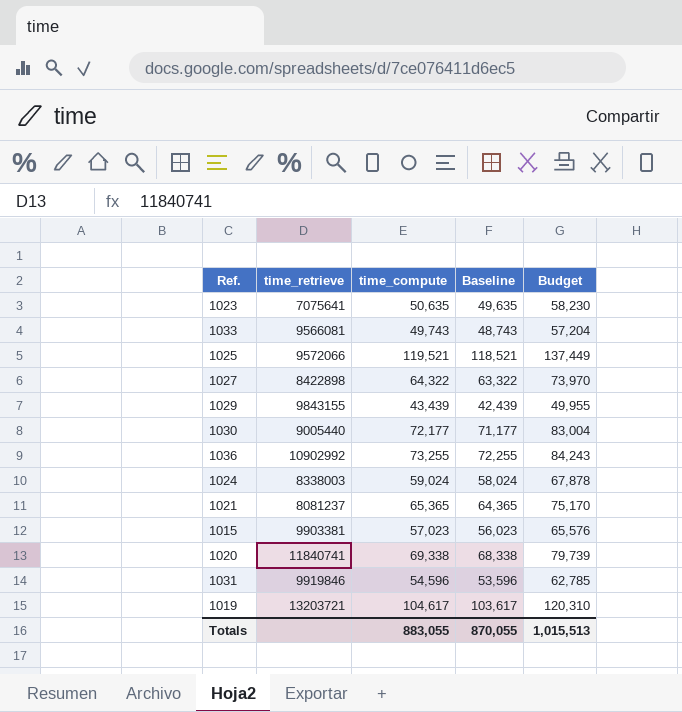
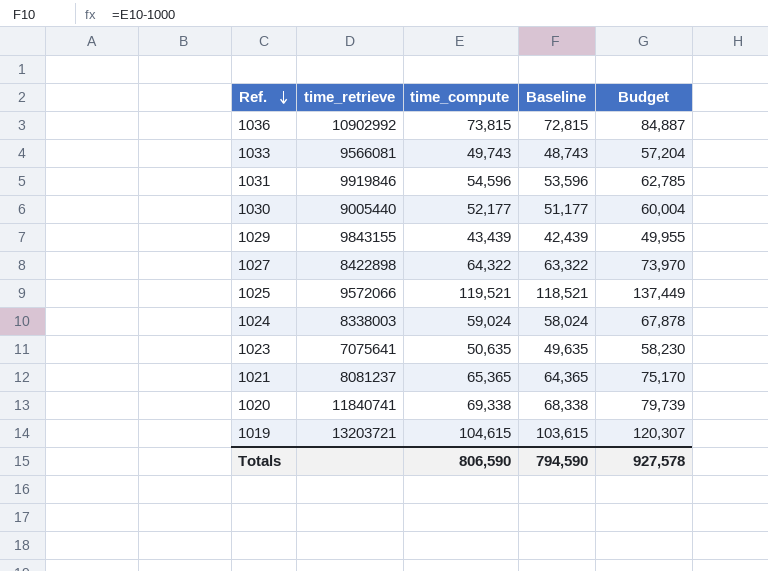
row order: none -> Ref. descending
row 1015: 9903381 | 57,023 | 56,023 | 65,576 -> none
1036 | time_compute: 73,255 -> 73,815
1036 | Baseline: 72,255 -> 72,815
1036 | Budget: 84,243 -> 84,887
1030 | time_compute: 72,177 -> 52,177
1030 | Baseline: 71,177 -> 51,177
1030 | Budget: 83,004 -> 60,004
1019 | time_compute: 104,617 -> 104,615
1019 | Baseline: 103,617 -> 103,615
1019 | Budget: 120,310 -> 120,307
Totals | time_compute: 883,055 -> 806,590
Totals | Baseline: 870,055 -> 794,590
Totals | Budget: 1,015,513 -> 927,578

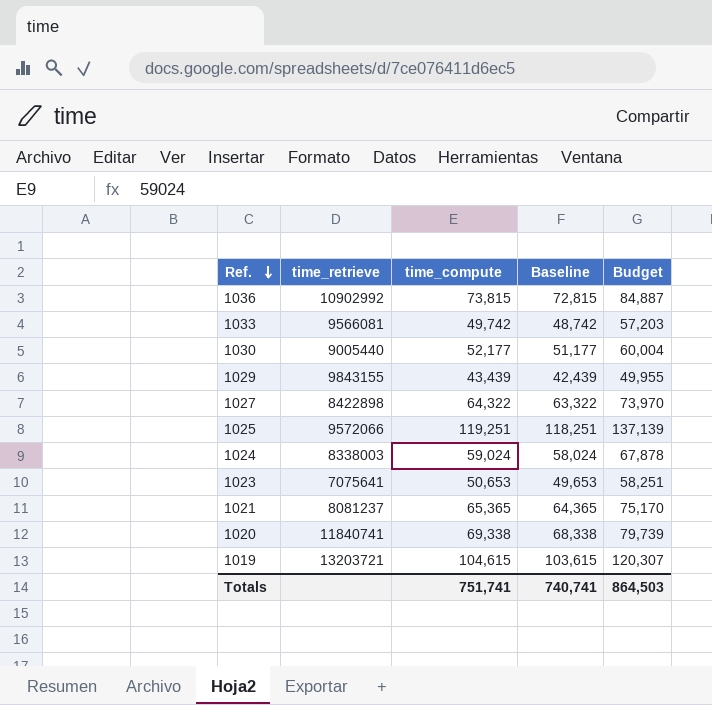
row 1031: 9919846 | 54,596 | 53,596 | 62,785 -> none
1033 | time_compute: 49,743 -> 49,742
1033 | Baseline: 48,743 -> 48,742
1033 | Budget: 57,204 -> 57,203
1025 | time_compute: 119,521 -> 119,251
1025 | Baseline: 118,521 -> 118,251
1025 | Budget: 137,449 -> 137,139
1023 | time_compute: 50,635 -> 50,653
1023 | Baseline: 49,635 -> 49,653
1023 | Budget: 58,230 -> 58,251
Totals | time_compute: 806,590 -> 751,741
Totals | Baseline: 794,590 -> 740,741
Totals | Budget: 927,578 -> 864,503

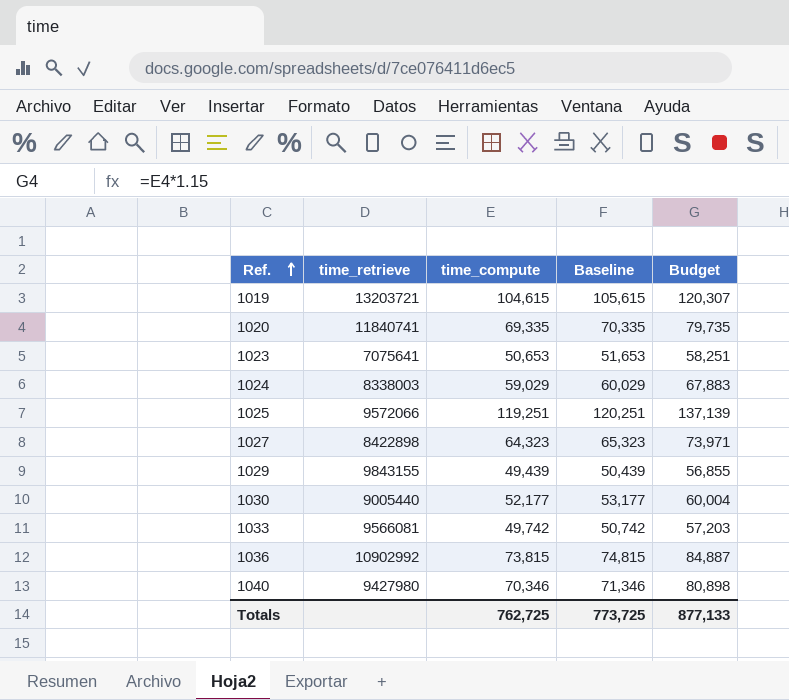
row order: Ref. descending -> Ref. ascending
column Baseline | formula: [time_compute] - 1000 -> [time_compute] + 1000
row 1021: 8081237 | 65,365 | 64,365 | 75,170 -> none
1020 | time_compute: 69,338 -> 69,335
1020 | Budget: 79,739 -> 79,735
1024 | time_compute: 59,024 -> 59,029
1024 | Budget: 67,878 -> 67,883
1027 | time_compute: 64,322 -> 64,323
1027 | Budget: 73,970 -> 73,971
1029 | time_compute: 43,439 -> 49,439
1029 | Budget: 49,955 -> 56,855
row 1040: none -> 9427980 | 70,346 | 71,346 | 80,898
Totals | time_compute: 751,741 -> 762,725
Totals | Baseline: 740,741 -> 773,725
Totals | Budget: 864,503 -> 877,133

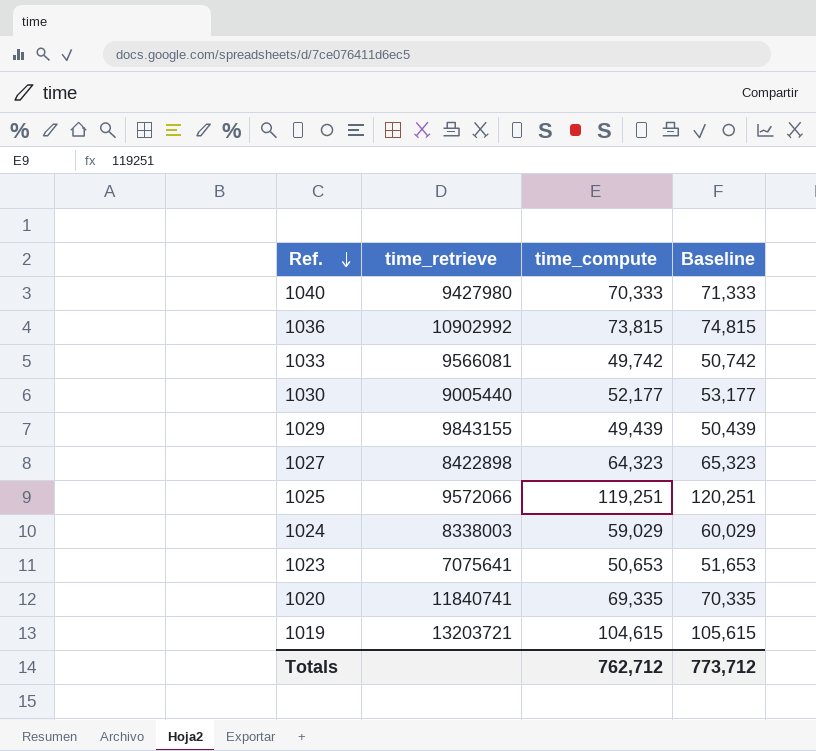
row order: Ref. ascending -> Ref. descending
column Budget | formula: [time_compute] * 1.15 -> none
1040 | time_compute: 70,346 -> 70,333
1040 | Baseline: 71,346 -> 71,333
Totals | time_compute: 762,725 -> 762,712
Totals | Baseline: 773,725 -> 773,712

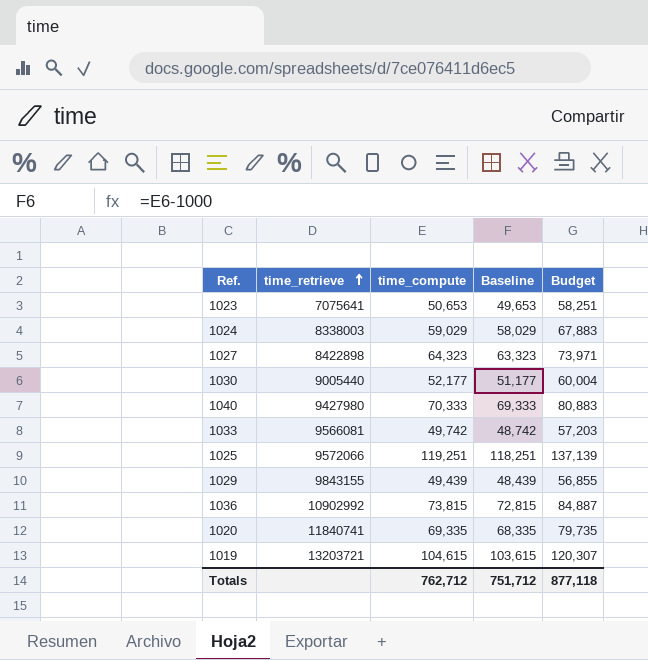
row order: Ref. descending -> time_retrieve ascending
column Baseline | formula: [time_compute] + 1000 -> [time_compute] - 1000
column Budget | formula: none -> [time_compute] * 1.15
Totals | Baseline: 773,712 -> 751,712

